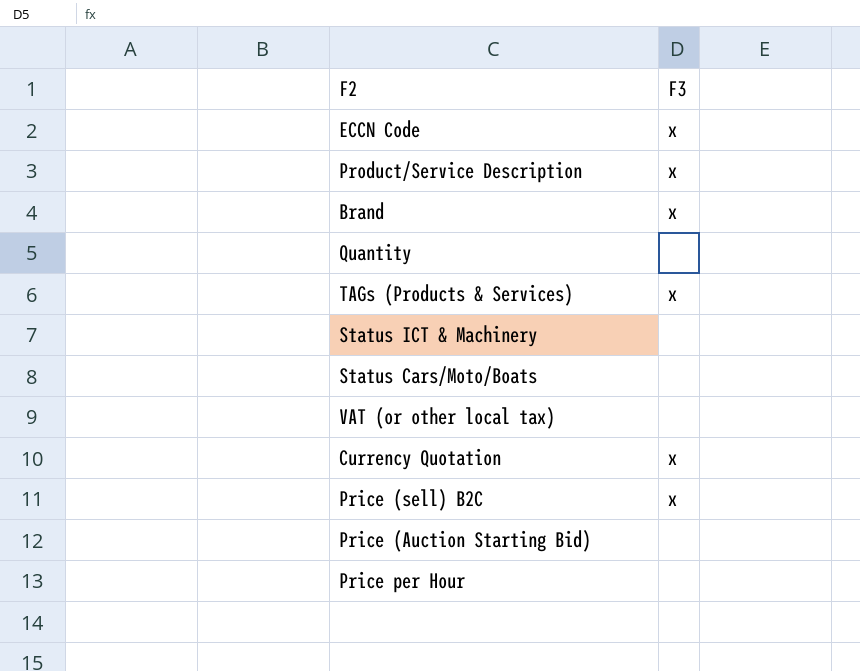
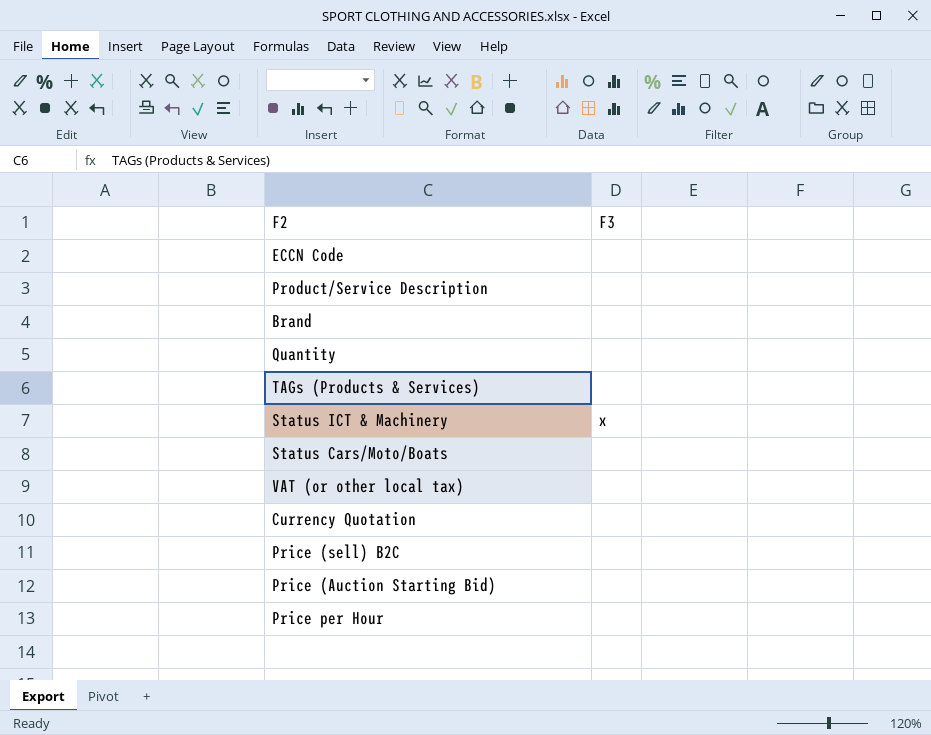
ECCN Code | F3: x -> none
Product/Service Description | F3: x -> none
Brand | F3: x -> none
TAGs (Products & Services) | F3: x -> none
Status ICT & Machinery | F3: none -> x
Currency Quotation | F3: x -> none
Price (sell) B2C | F3: x -> none

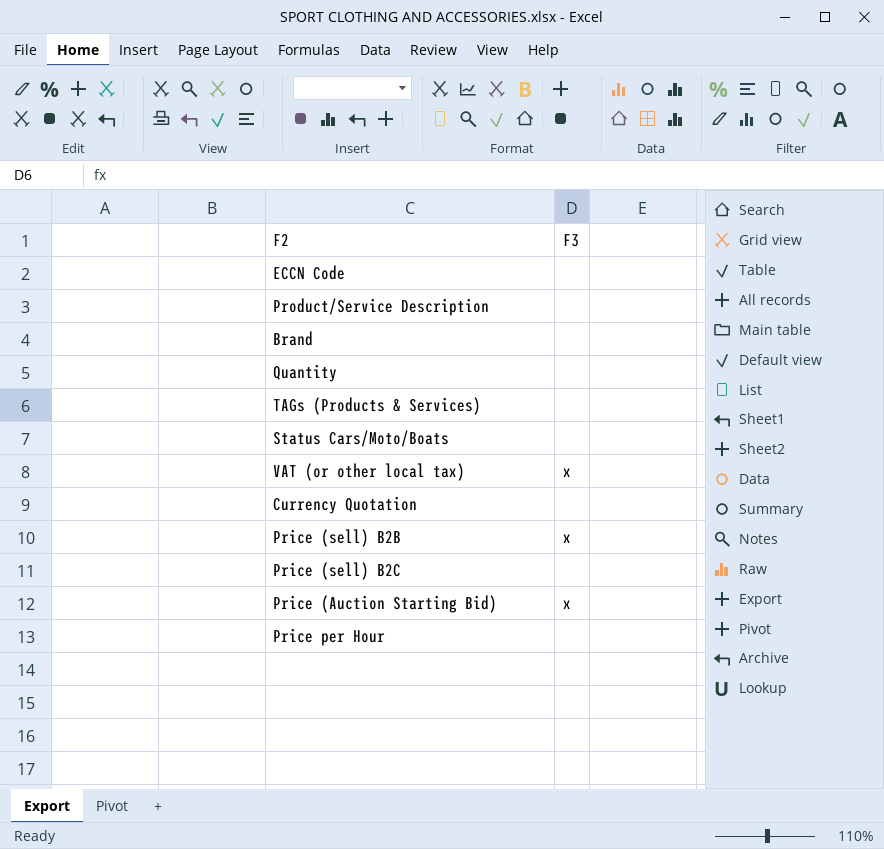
row Status ICT & Machinery: x -> none
VAT (or other local tax) | F3: none -> x
row Price (sell) B2B: none -> x
Price (Auction Starting Bid) | F3: none -> x

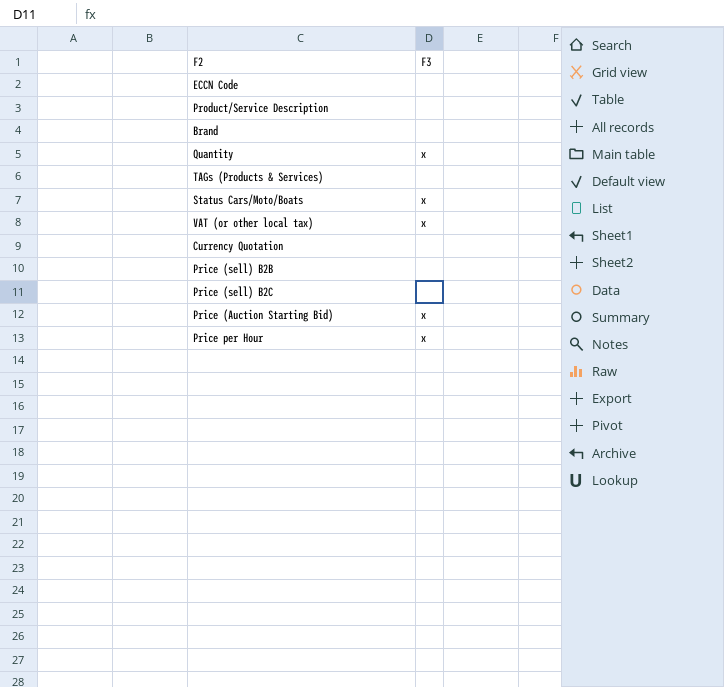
Quantity | F3: none -> x
Status Cars/Moto/Boats | F3: none -> x
Price (sell) B2B | F3: x -> none
Price per Hour | F3: none -> x

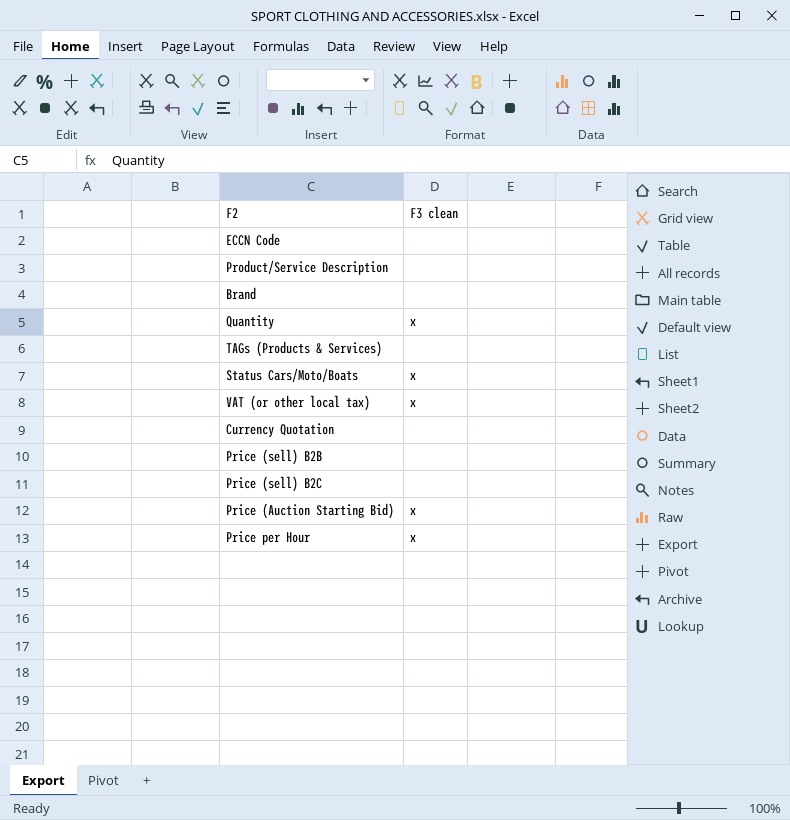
column name: F3 -> F3 clean

